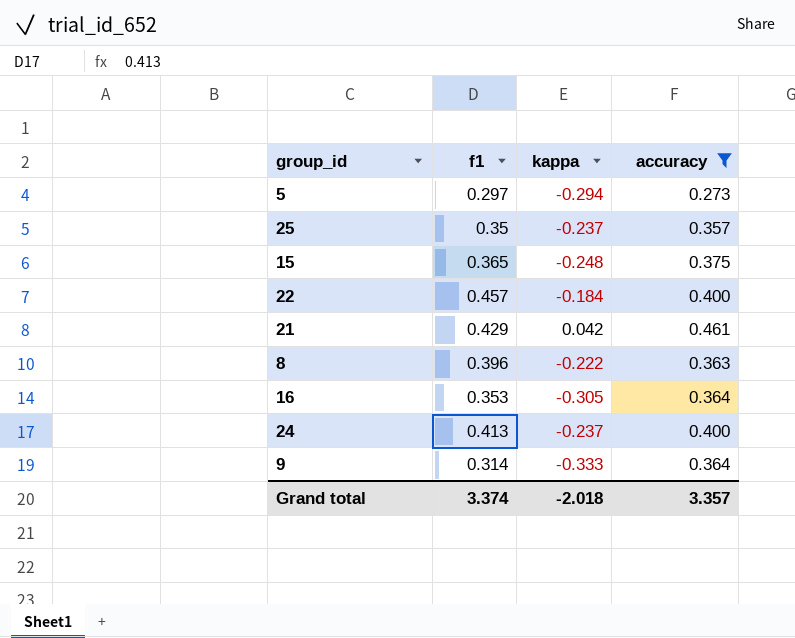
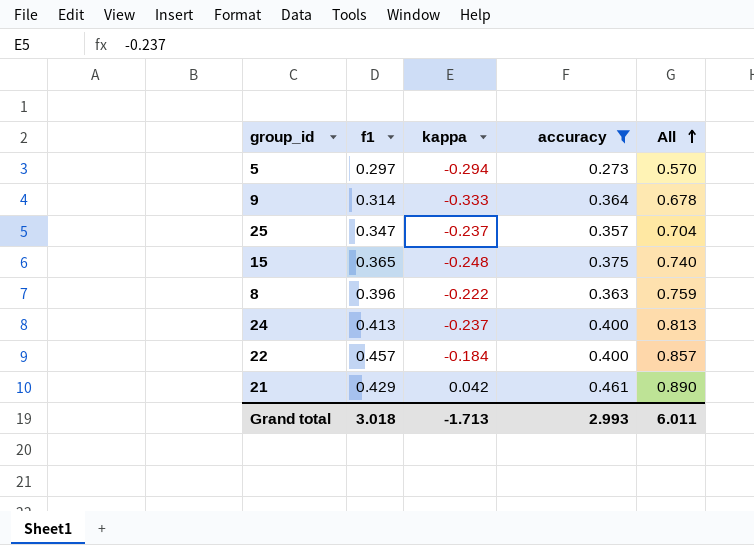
row order: none -> All ascending
column All | formula: none -> [f1] + [accuracy]
row 16: 0.353 | -0.305 | 0.364 -> none
25 | f1: 0.35 -> 0.347
Grand total | f1: 3.374 -> 3.018
Grand total | kappa: -2.018 -> -1.713
Grand total | accuracy: 3.357 -> 2.993

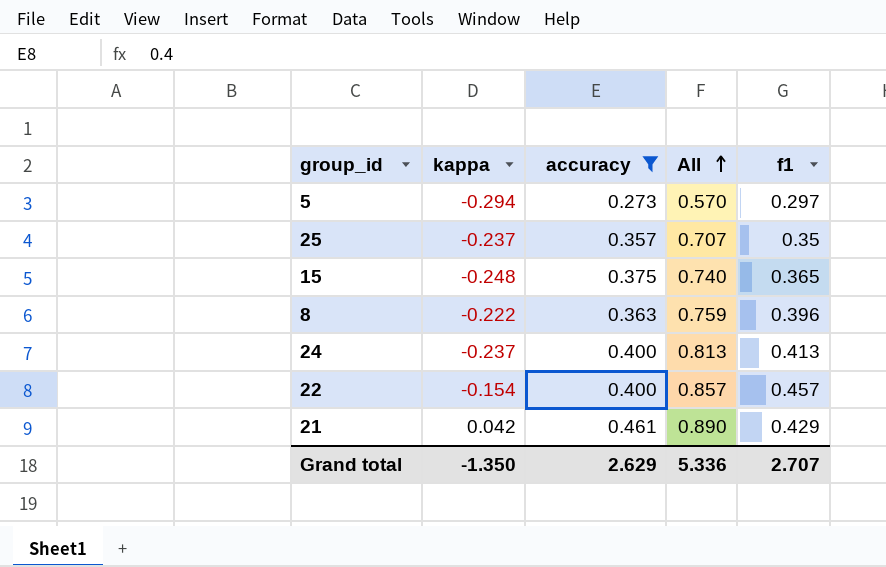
column f1 | position: 2 -> 5
row 9: 0.314 | -0.333 | 0.364 | 0.678 -> none
25 | All: 0.704 -> 0.707
25 | f1: 0.347 -> 0.35
22 | kappa: -0.184 -> -0.154
Grand total | kappa: -1.713 -> -1.350
Grand total | accuracy: 2.993 -> 2.629
Grand total | All: 6.011 -> 5.336
Grand total | f1: 3.018 -> 2.707

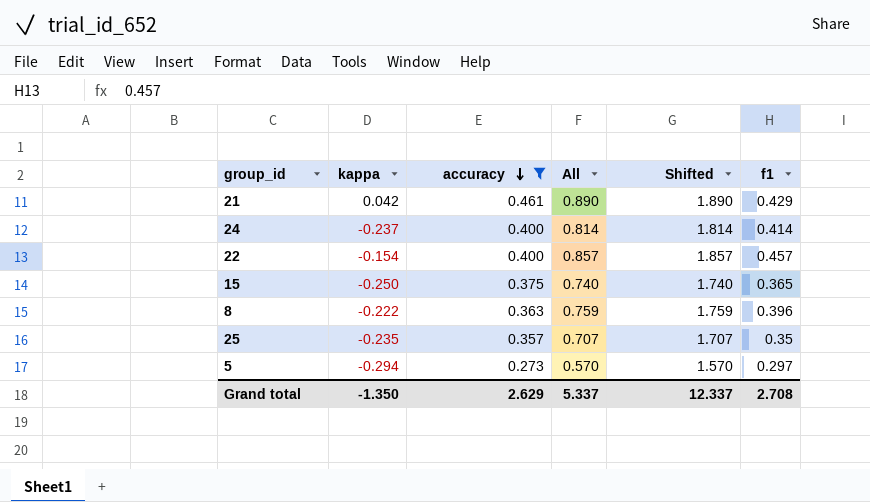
row order: All ascending -> accuracy descending
column Shifted | formula: none -> [All] + 1
24 | All: 0.813 -> 0.814
24 | f1: 0.413 -> 0.414
15 | kappa: -0.248 -> -0.250
25 | kappa: -0.237 -> -0.235
Grand total | All: 5.336 -> 5.337
Grand total | f1: 2.707 -> 2.708

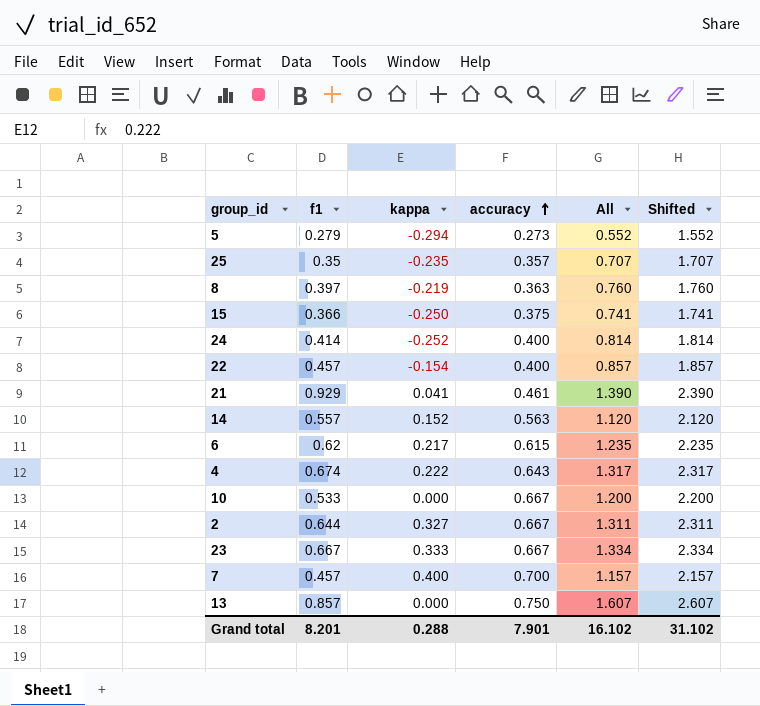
filter: accuracy <= 0.461 -> none
row order: accuracy descending -> accuracy ascending
column f1 | position: 6 -> 2
5 | f1: 0.297 -> 0.279
5 | All: 0.570 -> 0.552
5 | Shifted: 1.570 -> 1.552
8 | f1: 0.396 -> 0.397
8 | kappa: -0.222 -> -0.219
8 | All: 0.759 -> 0.760
8 | Shifted: 1.759 -> 1.760
15 | f1: 0.365 -> 0.366
15 | All: 0.740 -> 0.741
15 | Shifted: 1.740 -> 1.741
24 | kappa: -0.237 -> -0.252
21 | f1: 0.429 -> 0.929
21 | kappa: 0.042 -> 0.041
21 | All: 0.890 -> 1.390
21 | Shifted: 1.890 -> 2.390
Grand total | f1: 2.708 -> 8.201
Grand total | kappa: -1.350 -> 0.288
Grand total | accuracy: 2.629 -> 7.901
Grand total | All: 5.337 -> 16.102
Grand total | Shifted: 12.337 -> 31.102

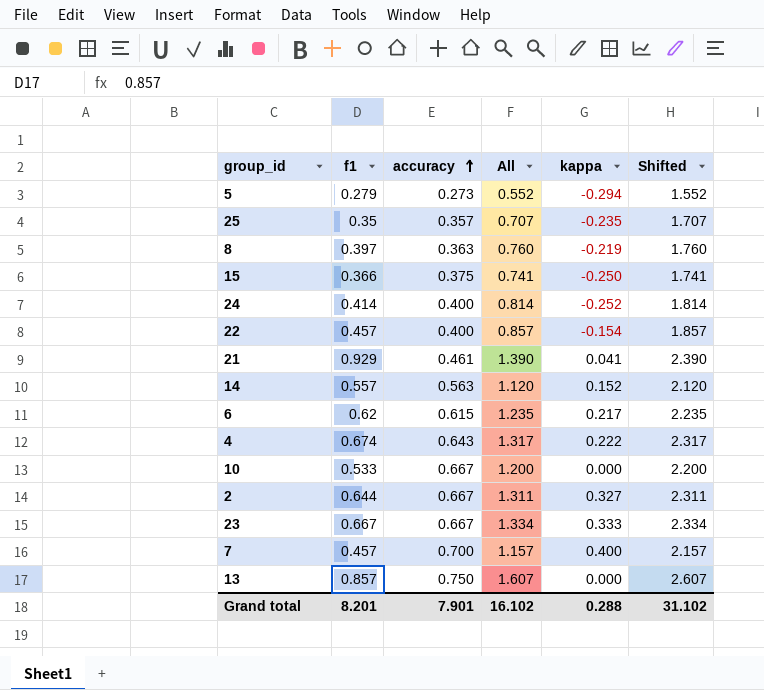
column kappa | position: 3 -> 5

